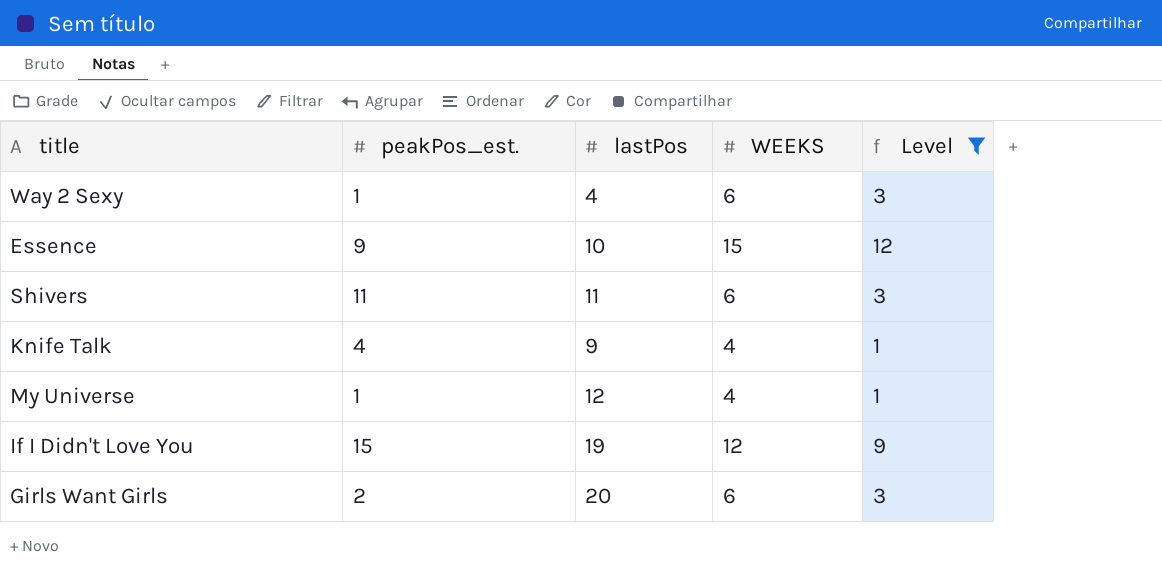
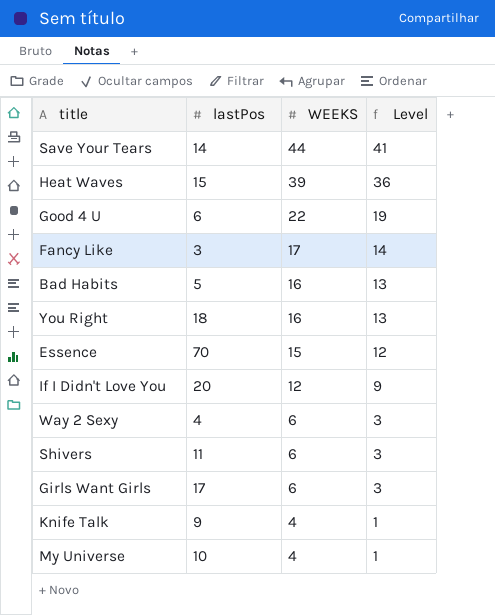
filter: Level <= 12 -> none
row order: none -> WEEKS descending
column peakPos_est. | position: 2 -> none
Essence | lastPos: 10 -> 70
If I Didn't Love You | lastPos: 19 -> 20
Girls Want Girls | lastPos: 20 -> 17
My Universe | lastPos: 12 -> 10

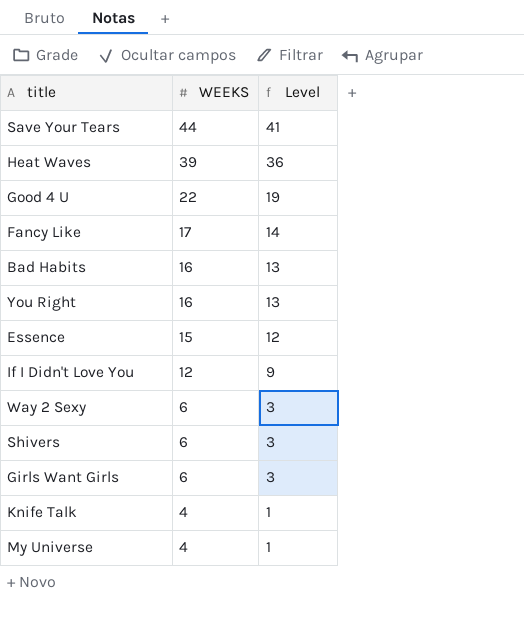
column lastPos | position: 2 -> none

